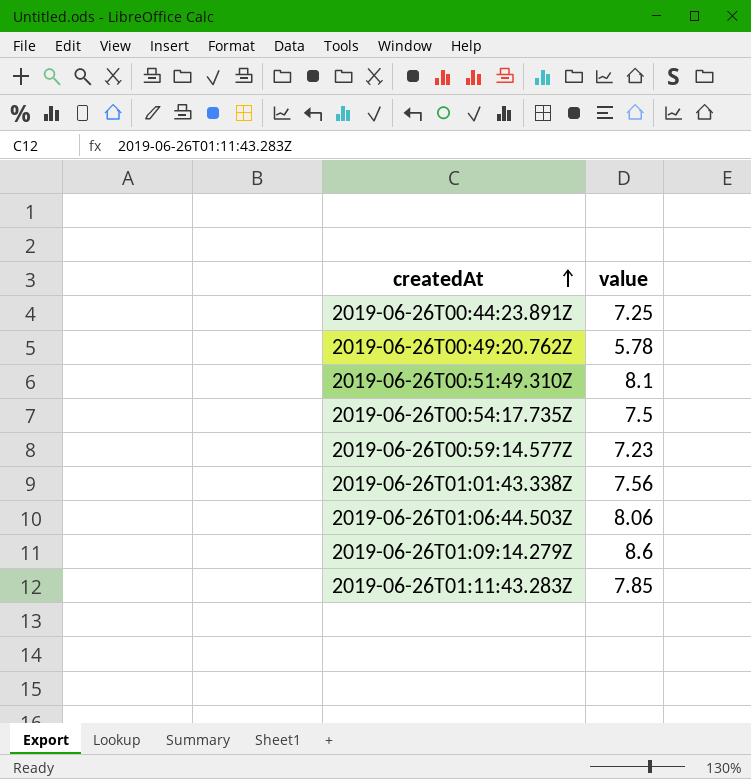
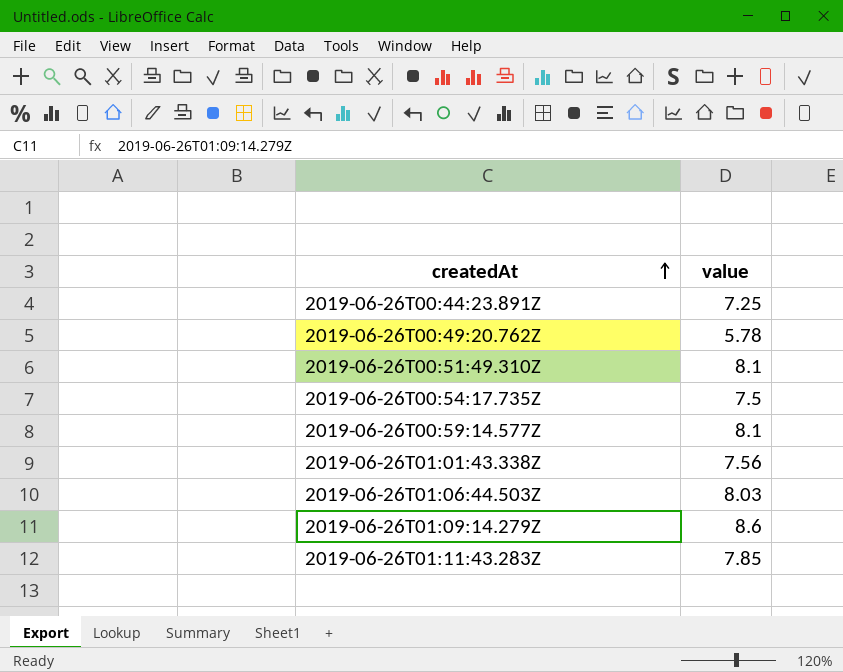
2019-06-26T00:59:14.577Z | value: 7.23 -> 8.1
2019-06-26T01:06:44.503Z | value: 8.06 -> 8.03

